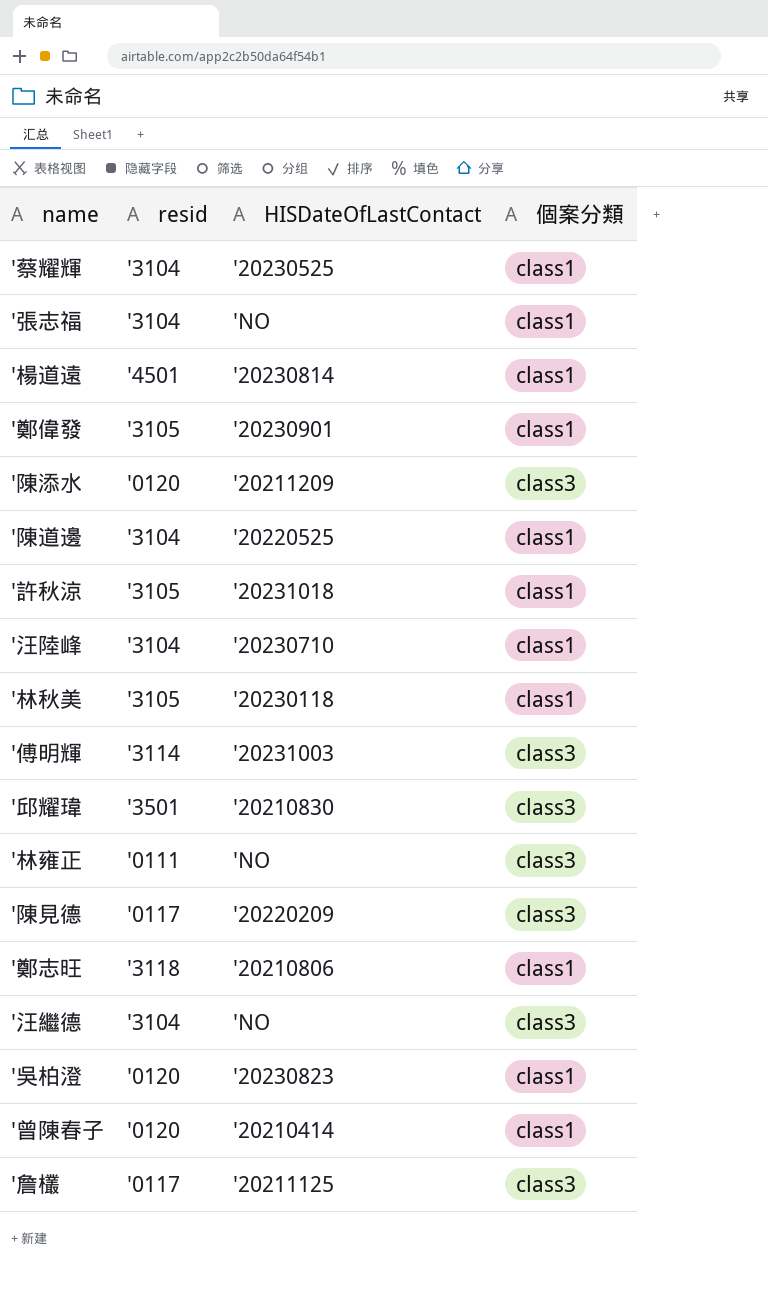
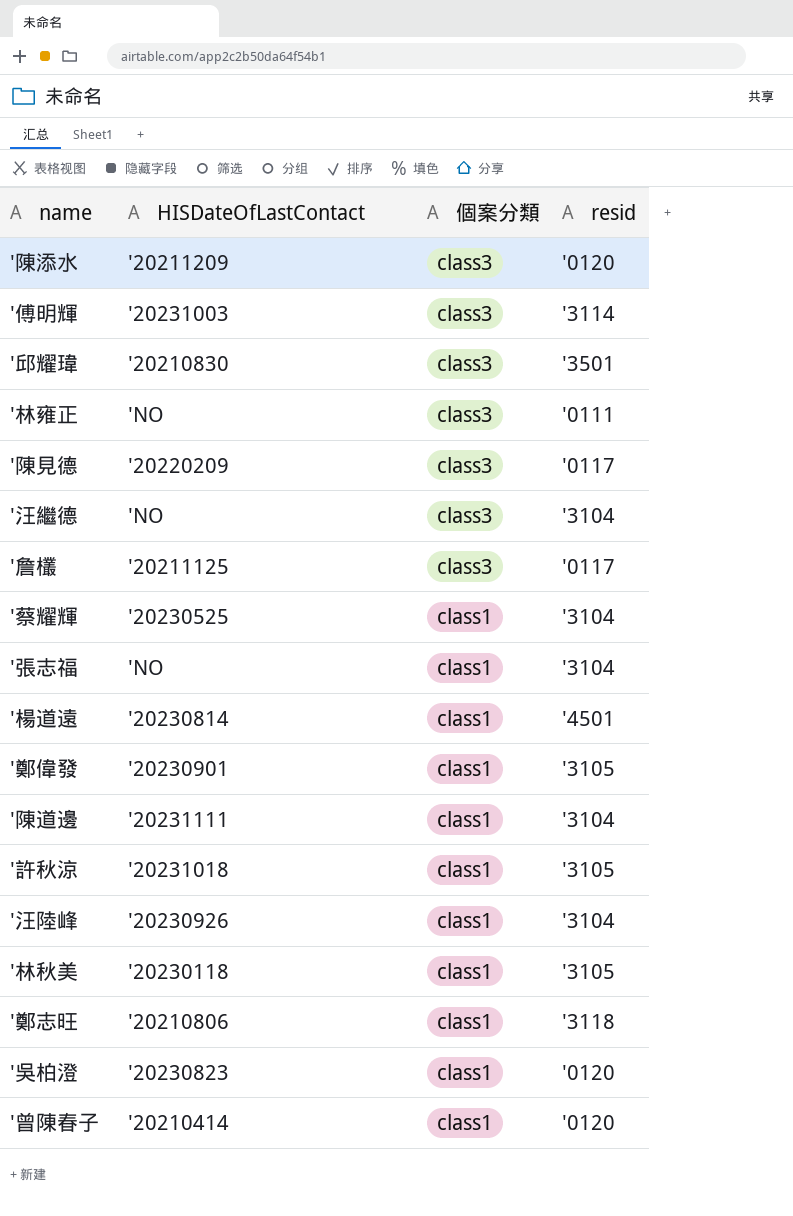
row order: none -> 個案分類 descending
column resid | position: 2 -> 4
'陳道邊 | HISDateOfLastContact: '20220525 -> '20231111
'汪陸峰 | HISDateOfLastContact: '20230710 -> '20230926

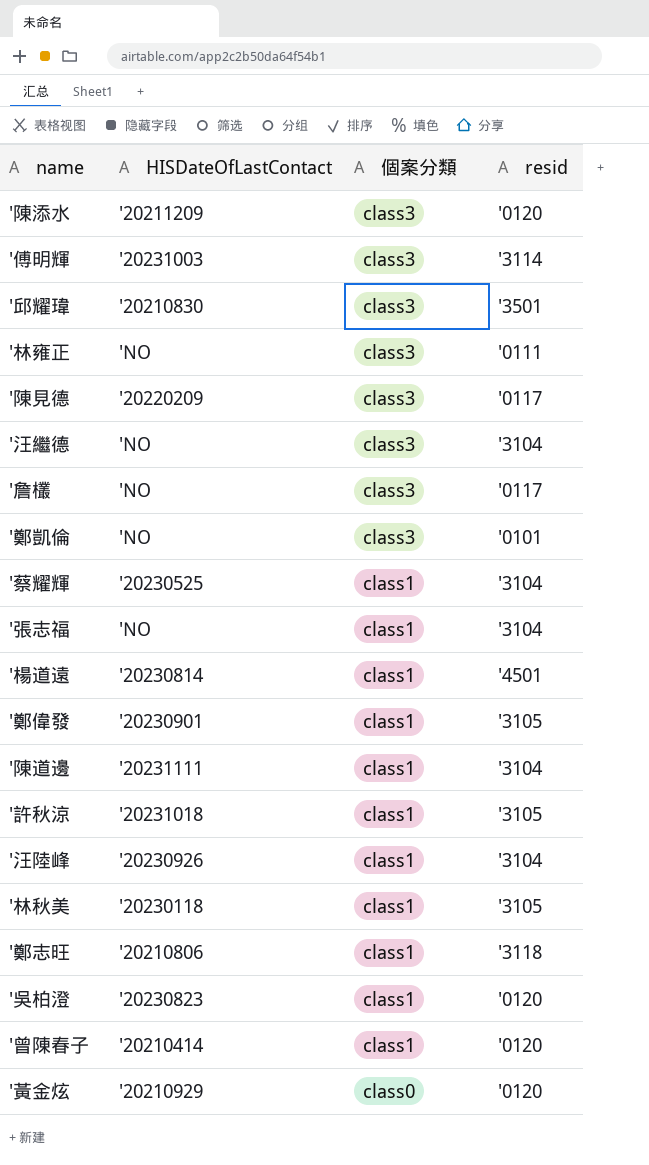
'詹欉 | HISDateOfLastContact: '20211125 -> 'NO
row '鄭凱倫: none -> 'NO | class3 | '0101
row '黃金炫: none -> '20210929 | class0 | '0120

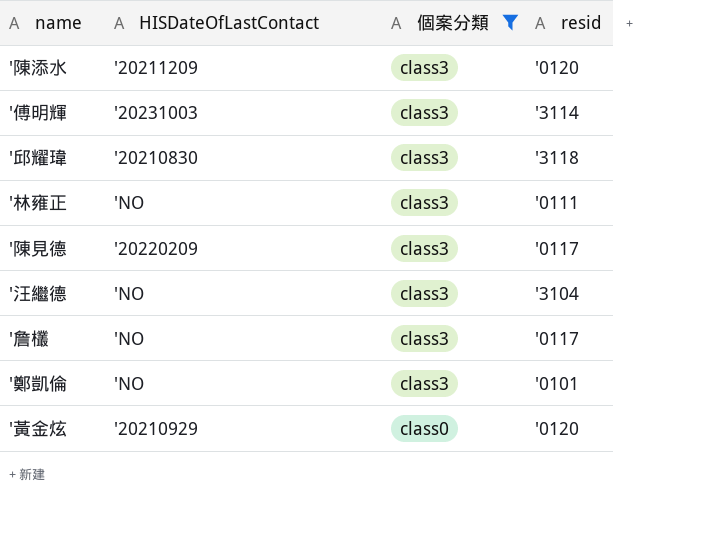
filter: none -> 個案分類 != class1
'邱耀瑋 | resid: '3501 -> '3118

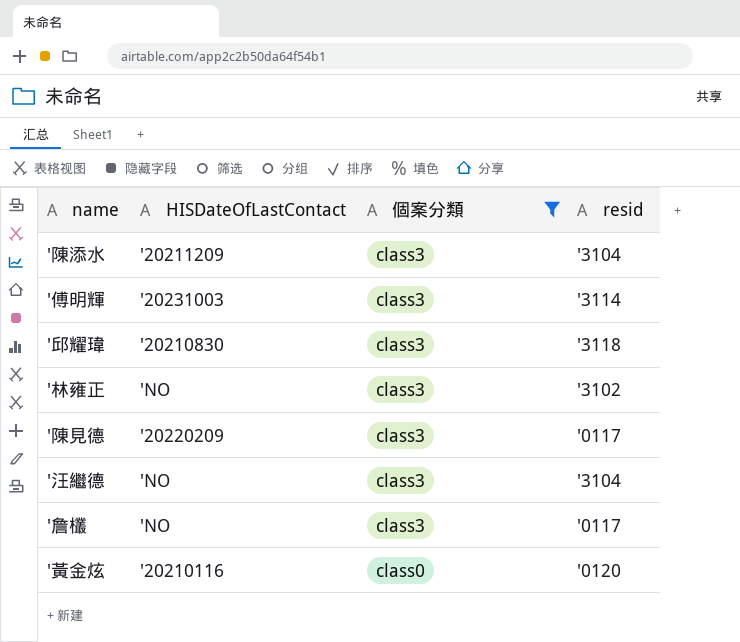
row '鄭凱倫: 'NO | class3 | '0101 -> none
'陳添水 | resid: '0120 -> '3104
'林雍正 | resid: '0111 -> '3102
'黃金炫 | HISDateOfLastContact: '20210929 -> '20210116

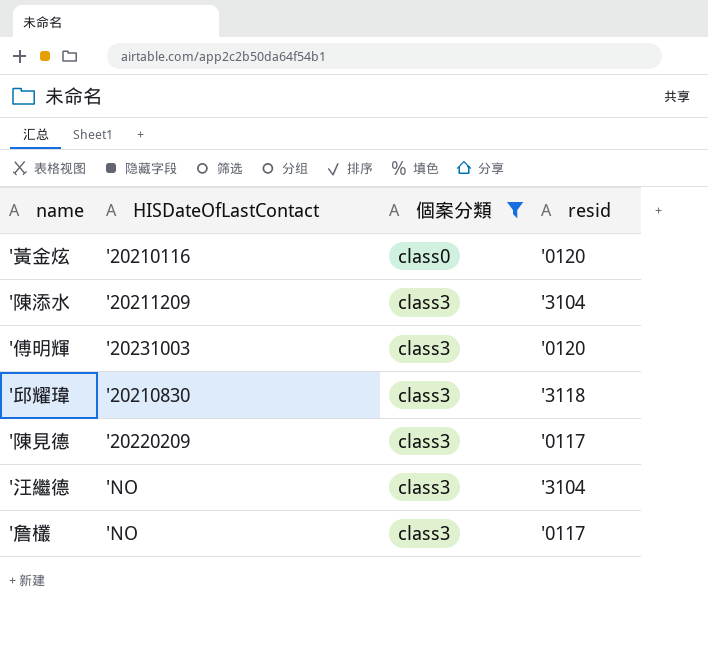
row order: 個案分類 descending -> 個案分類 ascending
row '林雍正: 'NO | class3 | '3102 -> none
'傅明輝 | resid: '3114 -> '0120

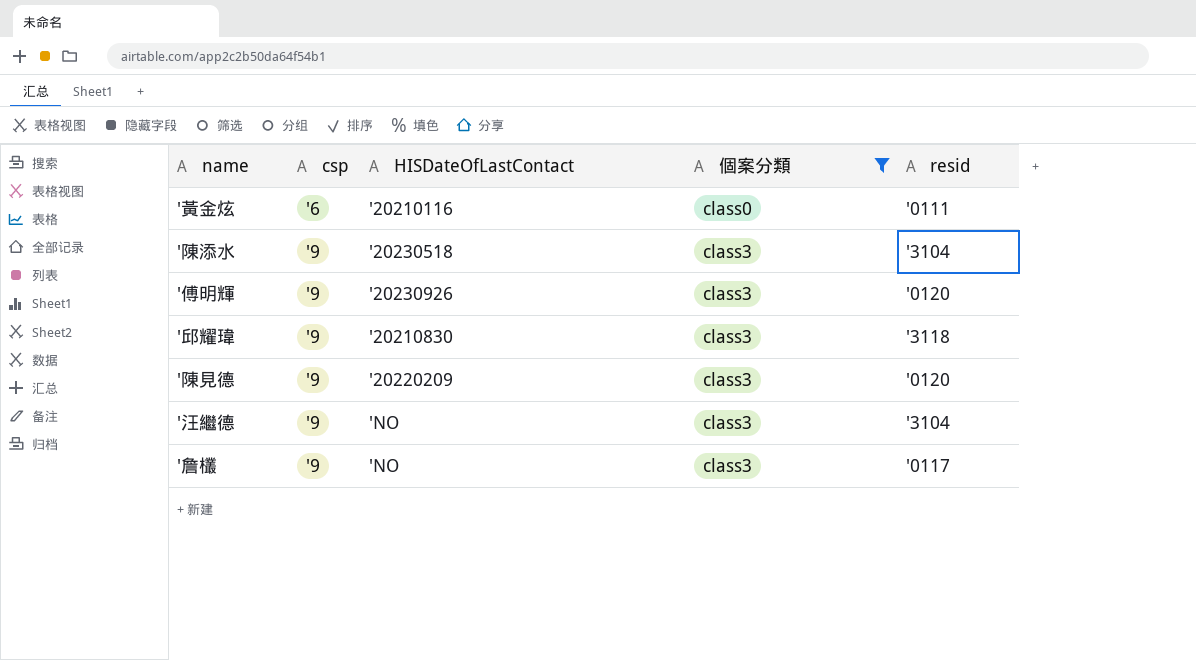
column csp | position: none -> 2
'黃金炫 | resid: '0120 -> '0111
'陳添水 | HISDateOfLastContact: '20211209 -> '20230518
'傅明輝 | HISDateOfLastContact: '20231003 -> '20230926
'陳見德 | resid: '0117 -> '0120

